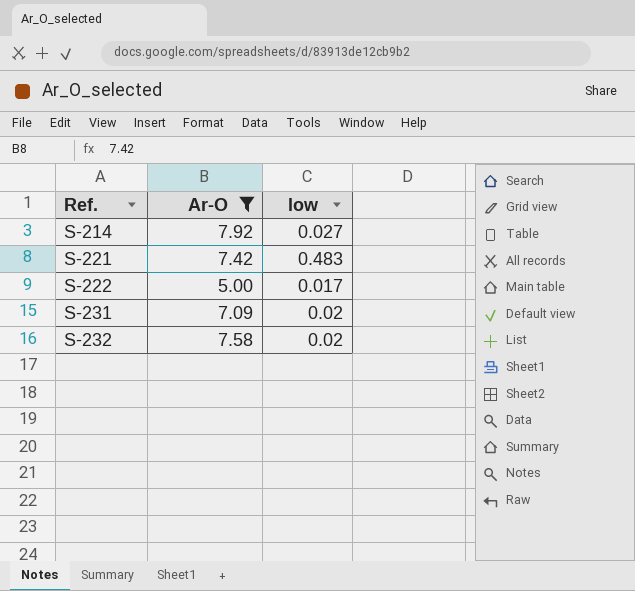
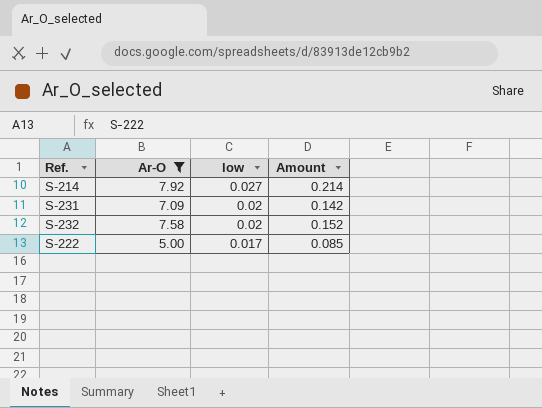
row order: Ref. ascending -> low descending
column Amount | formula: none -> [Ar-O] * [low]
row S-221: 7.42 | 0.483 -> none

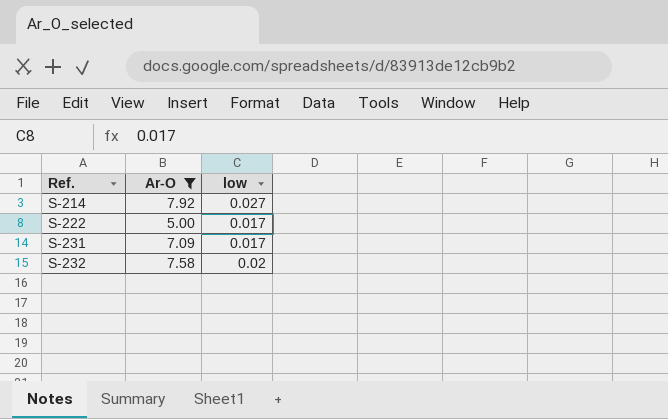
row order: low descending -> Ref. ascending
column Amount | formula: [Ar-O] * [low] -> none
S-231 | low: 0.02 -> 0.017

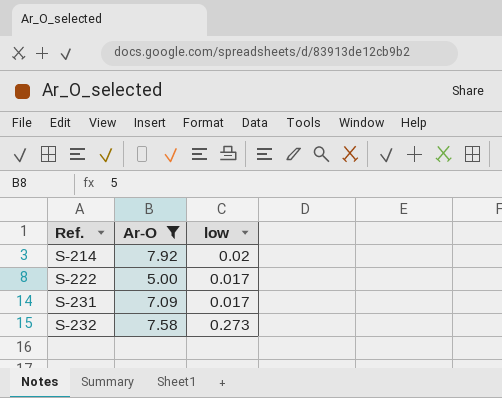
S-214 | low: 0.027 -> 0.02
S-232 | low: 0.02 -> 0.273

